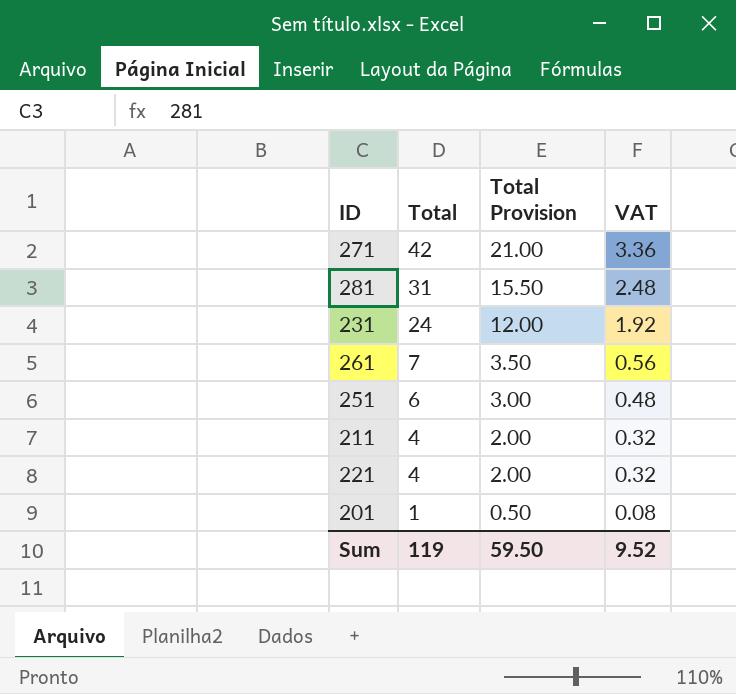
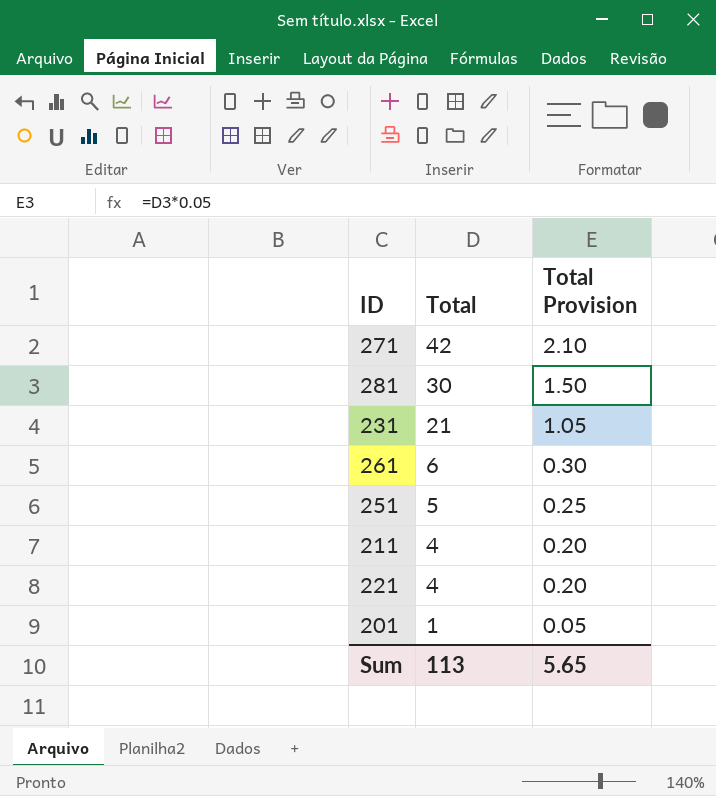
column VAT | formula: [Total] * 0.08 -> none
column Total Provision | formula: [Total] * 0.5 -> [Total] * 0.05
281 | Total: 31 -> 30
231 | Total: 24 -> 21
261 | Total: 7 -> 6
251 | Total: 6 -> 5
Sum | Total: 119 -> 113
Sum | Total Provision: 59.50 -> 5.65

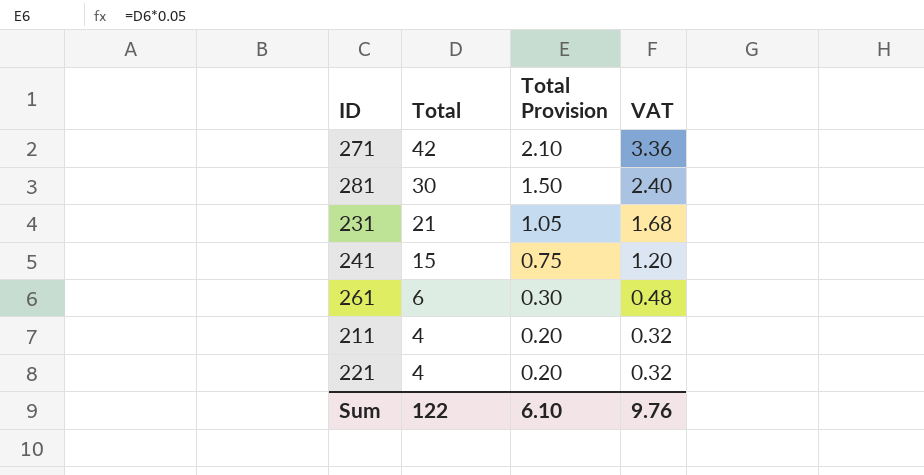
column VAT | formula: none -> [Total] * 0.08
row 251: 5 | 0.25 -> none
row 201: 1 | 0.05 -> none
row 241: none -> 15 | 0.75 | 1.20
Sum | Total: 113 -> 122
Sum | Total Provision: 5.65 -> 6.10

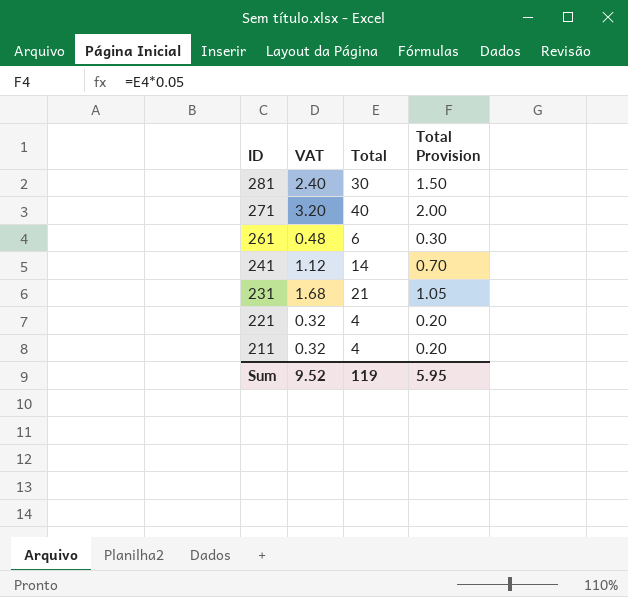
row order: Total descending -> ID descending
column VAT | position: 4 -> 2
271 | VAT: 3.36 -> 3.20
271 | Total: 42 -> 40
271 | Total Provision: 2.10 -> 2.00
241 | VAT: 1.20 -> 1.12
241 | Total: 15 -> 14
241 | Total Provision: 0.75 -> 0.70
Sum | VAT: 9.76 -> 9.52
Sum | Total: 122 -> 119
Sum | Total Provision: 6.10 -> 5.95

